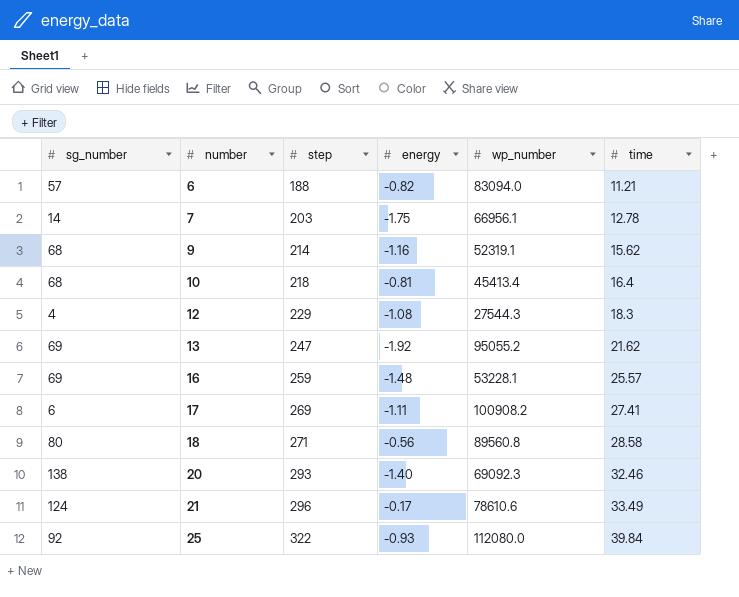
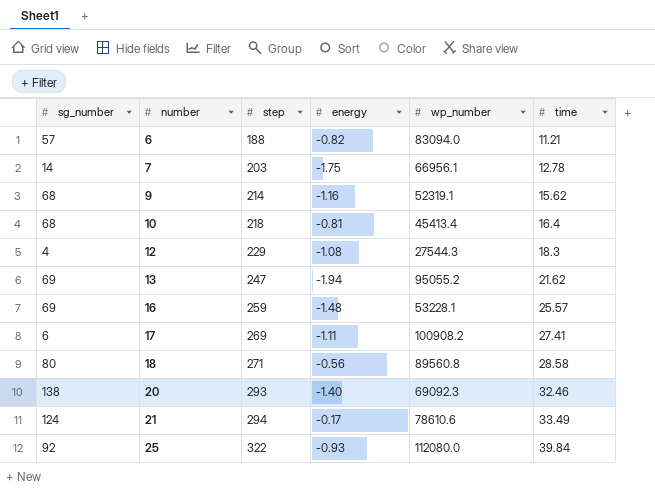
13 | energy: -1.92 -> -1.94
21 | step: 296 -> 294

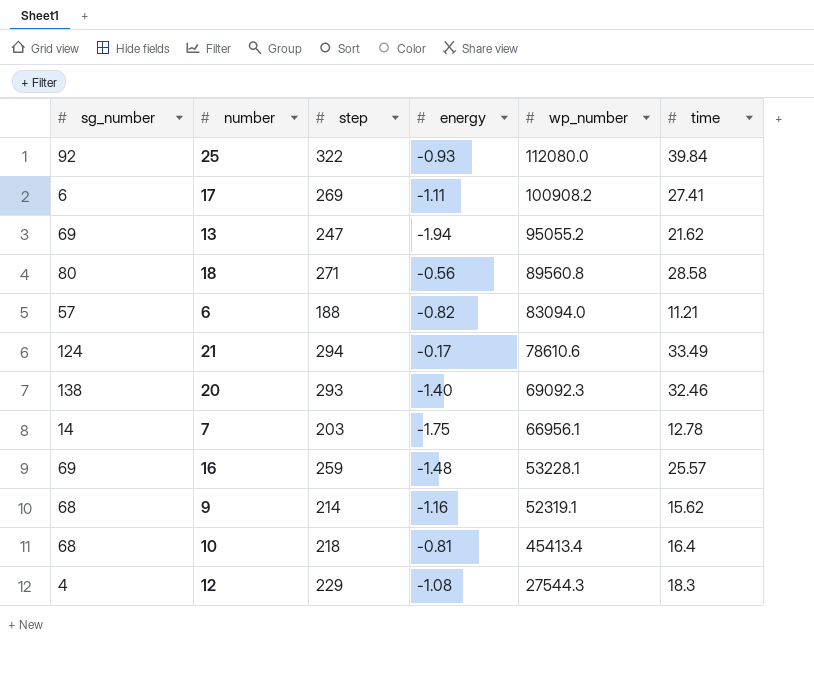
row order: number ascending -> wp_number descending

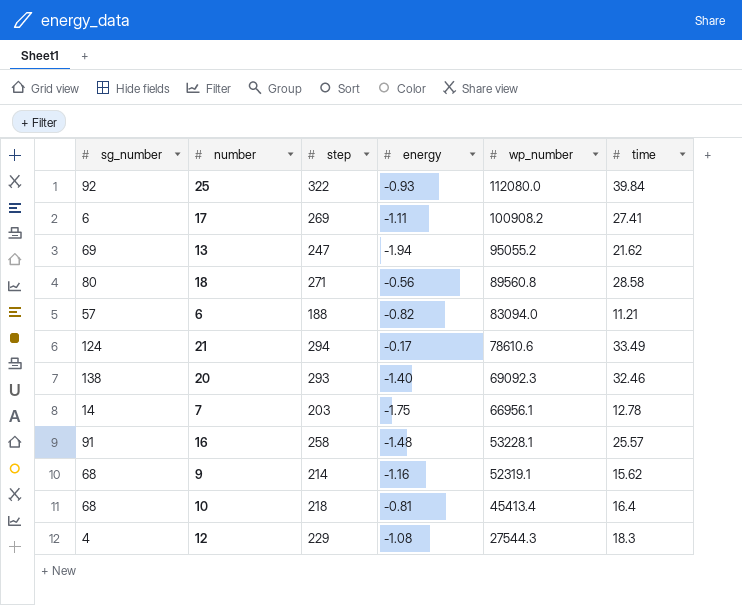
16 | sg_number: 69 -> 91
16 | step: 259 -> 258

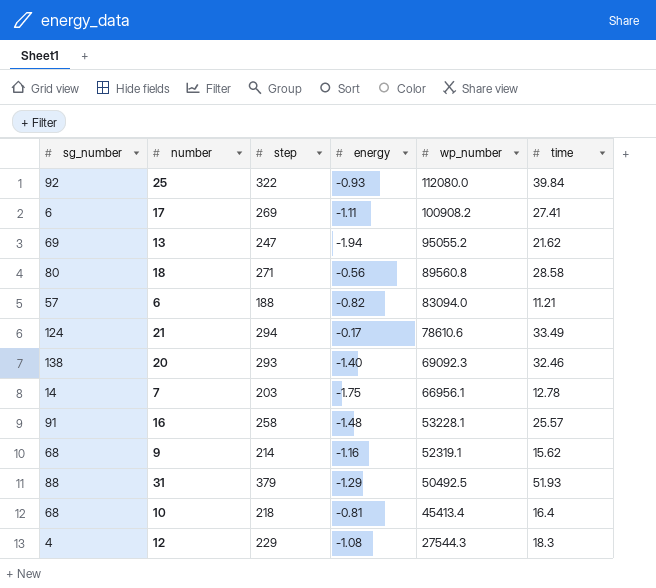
row 31: none -> 88 | 379 | -1.29 | 50492.5 | 51.93

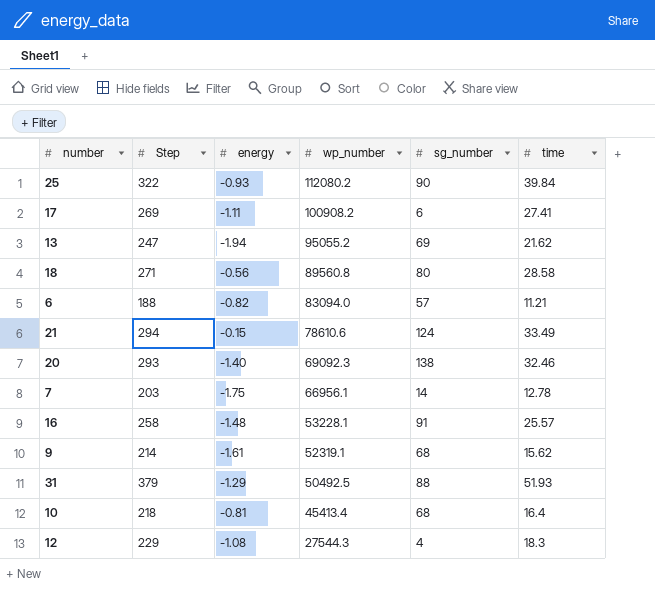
column name: step -> Step
column sg_number | position: 1 -> 5
25 | wp_number: 112080.0 -> 112080.2
25 | sg_number: 92 -> 90
21 | energy: -0.17 -> -0.15
9 | energy: -1.16 -> -1.61

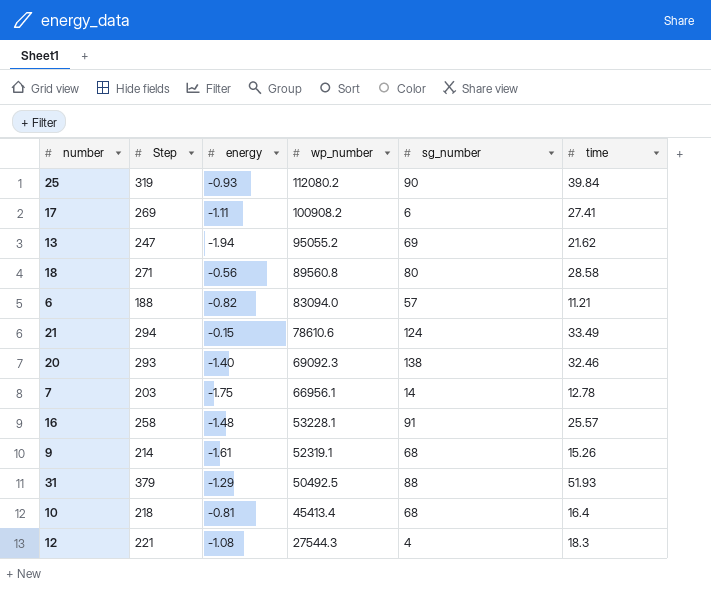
25 | Step: 322 -> 319
9 | time: 15.62 -> 15.26
12 | Step: 229 -> 221

